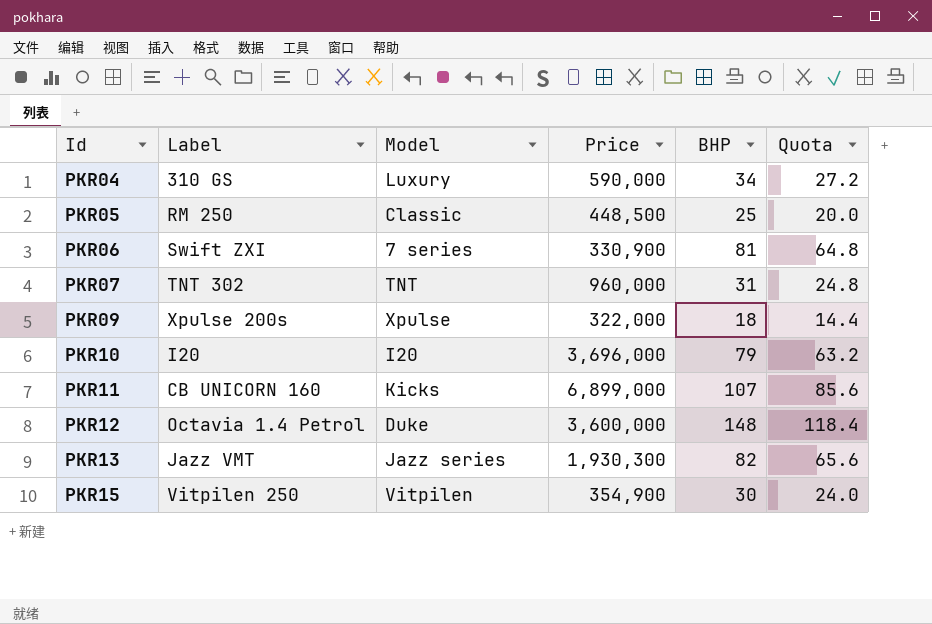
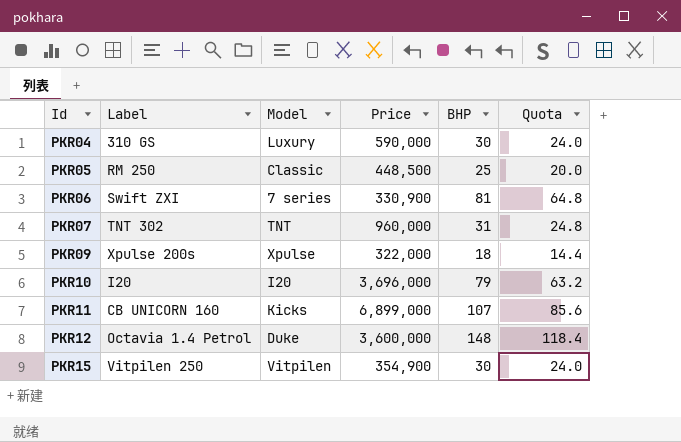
row PKR13: Jazz VMT | Jazz series | 1,930,300 | 82 | 65.6 -> none
PKR04 | BHP: 34 -> 30
PKR04 | Quota: 27.2 -> 24.0

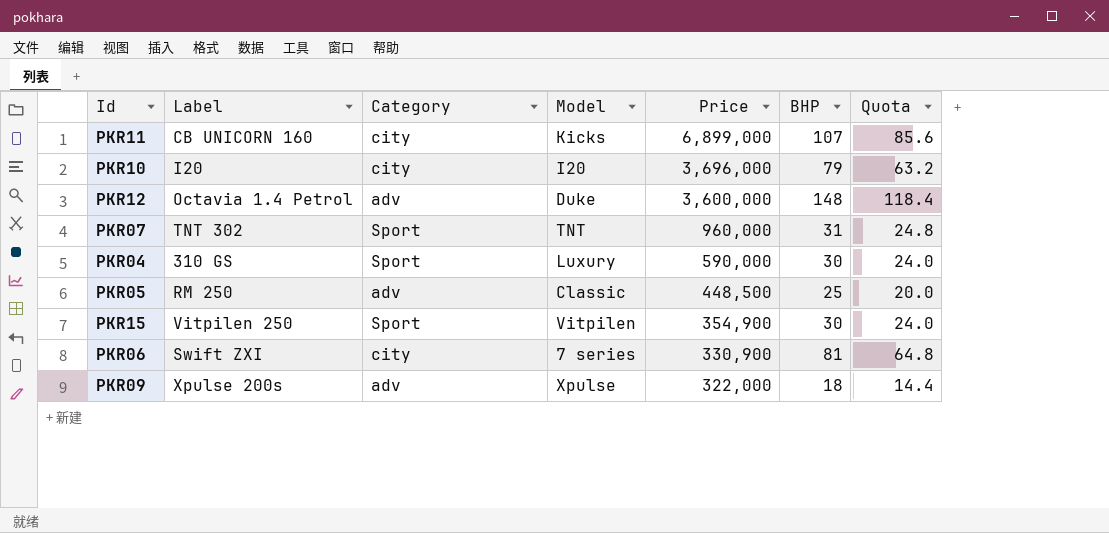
row order: Id ascending -> Price descending
column Category | position: none -> 3

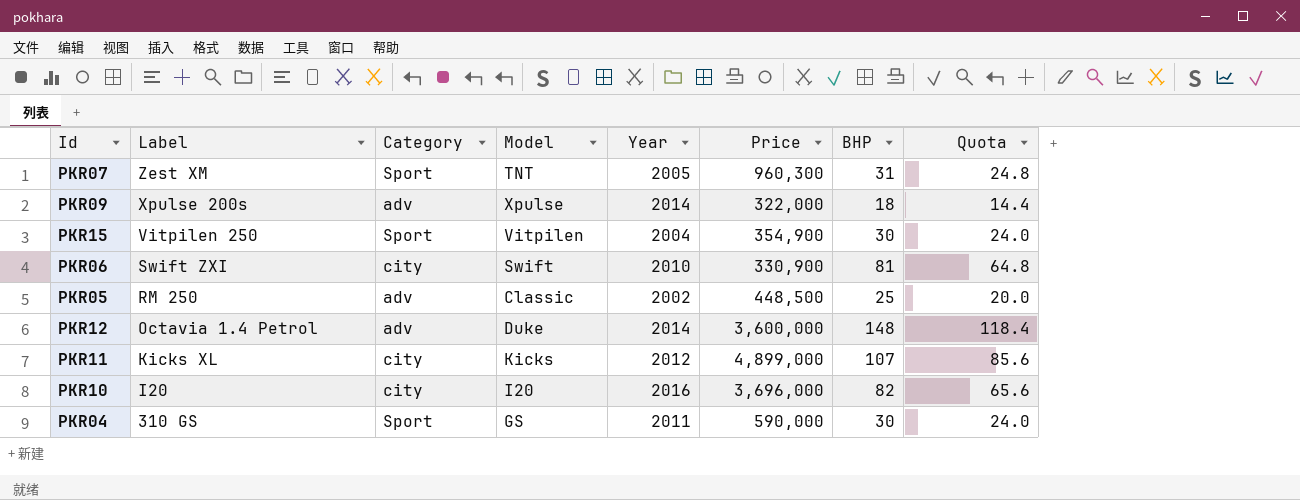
row order: Price descending -> Label descending
column Year | position: none -> 5
PKR07 | Label: TNT 302 -> Zest XM
PKR07 | Price: 960,000 -> 960,300
PKR06 | Model: 7 series -> Swift
PKR11 | Label: CB UNICORN 160 -> Kicks XL
PKR11 | Price: 6,899,000 -> 4,899,000
PKR10 | BHP: 79 -> 82
PKR10 | Quota: 63.2 -> 65.6
PKR04 | Model: Luxury -> GS

